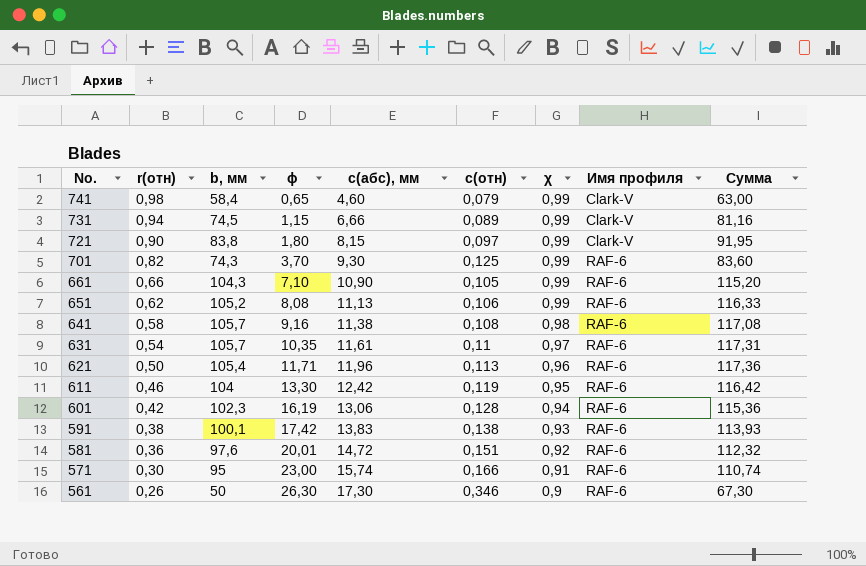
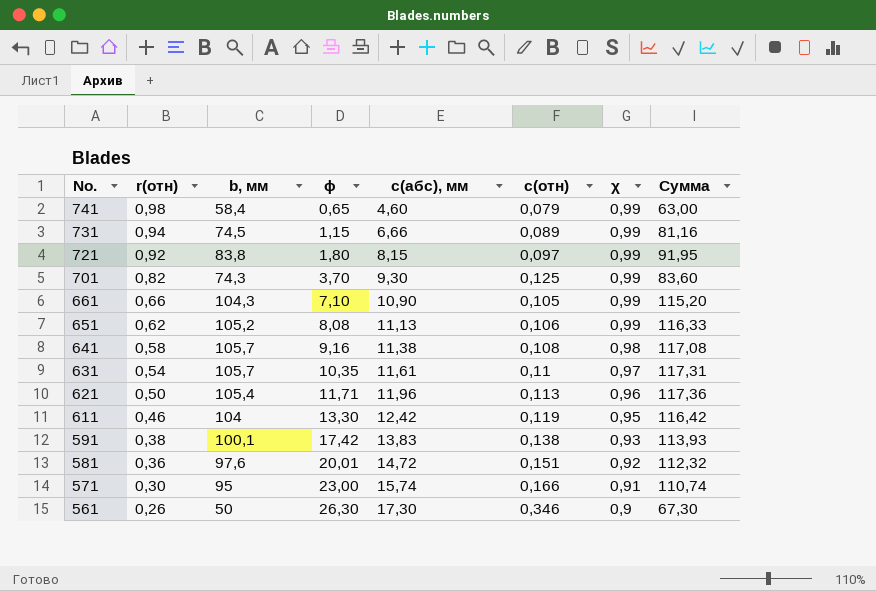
column Имя профиля | position: 8 -> none
row 601: 0,42 | 102,3 | 16,19 | 13,06 | 0,128 | 0,94 | RAF-6 | 115,36 -> none
721 | r(отн): 0,90 -> 0,92

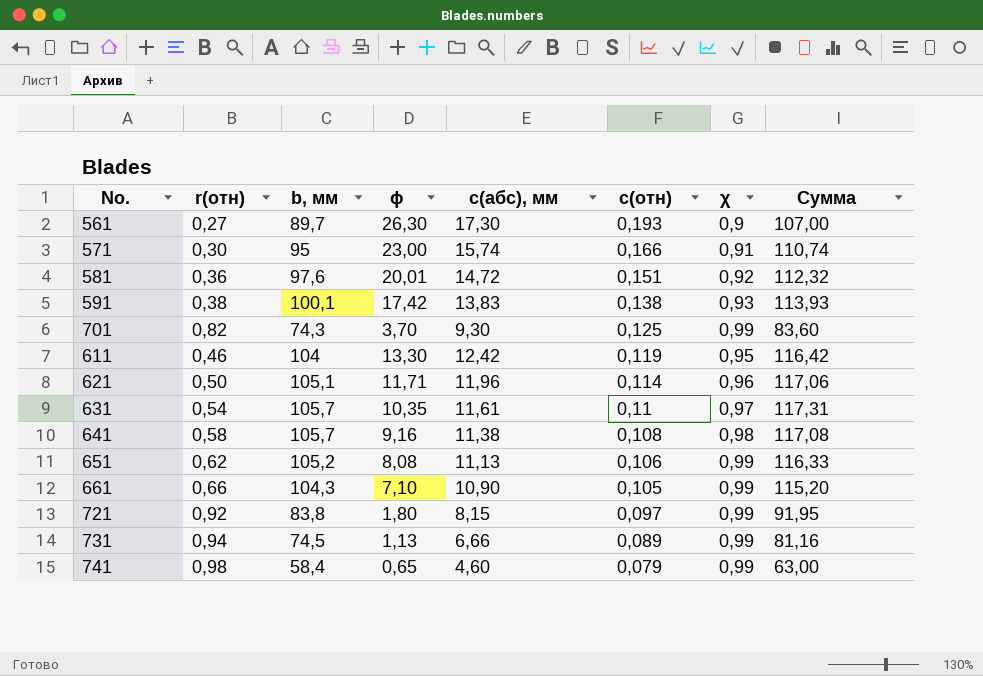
row order: No. descending -> c(отн) descending
561 | r(отн): 0,26 -> 0,27
561 | b, мм: 50 -> 89,7
561 | c(отн): 0,346 -> 0,193
561 | Сумма: 67,30 -> 107,00
621 | b, мм: 105,4 -> 105,1
621 | c(отн): 0,113 -> 0,114
621 | Сумма: 117,36 -> 117,06
731 | ϕ: 1,15 -> 1,13

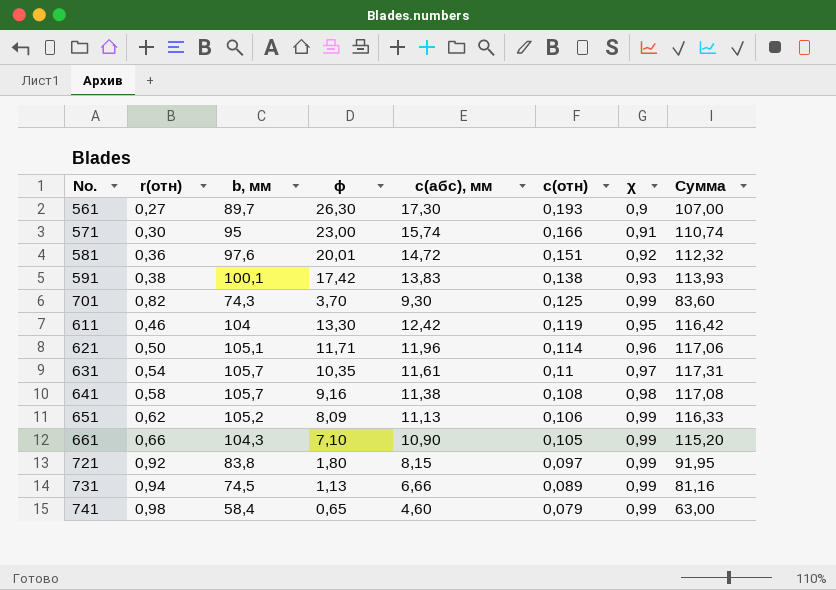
651 | ϕ: 8,08 -> 8,09

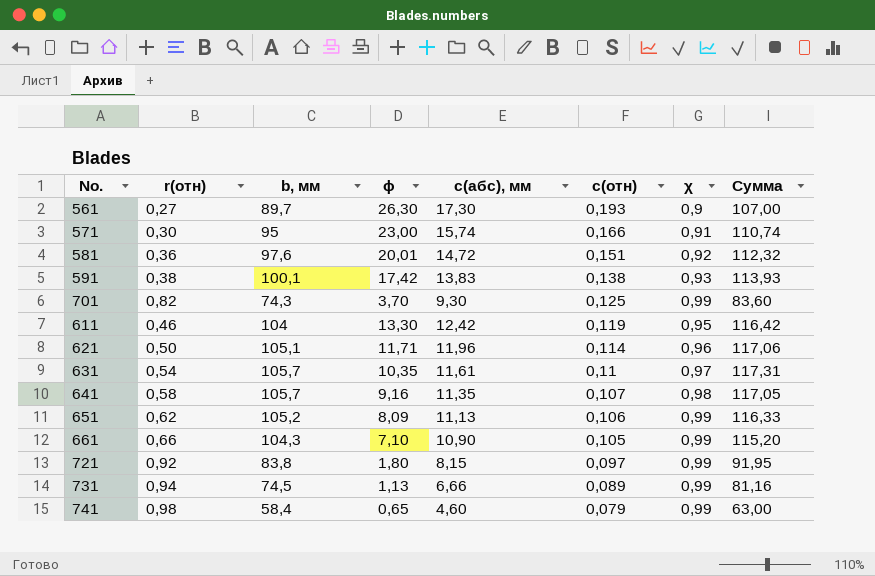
641 | c(абс), мм: 11,38 -> 11,35
641 | c(отн): 0,108 -> 0,107
641 | Сумма: 117,08 -> 117,05

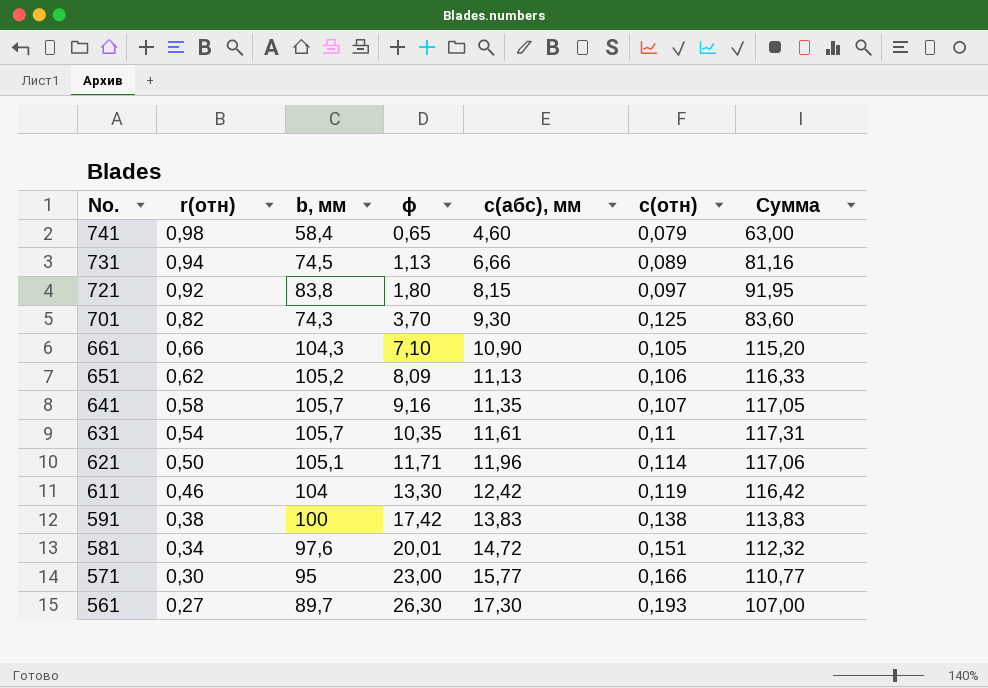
row order: c(отн) descending -> No. descending
column χ | position: 7 -> none
591 | b, мм: 100,1 -> 100
591 | Сумма: 113,93 -> 113,83
581 | r(отн): 0,36 -> 0,34
571 | c(абс), мм: 15,74 -> 15,77
571 | Сумма: 110,74 -> 110,77

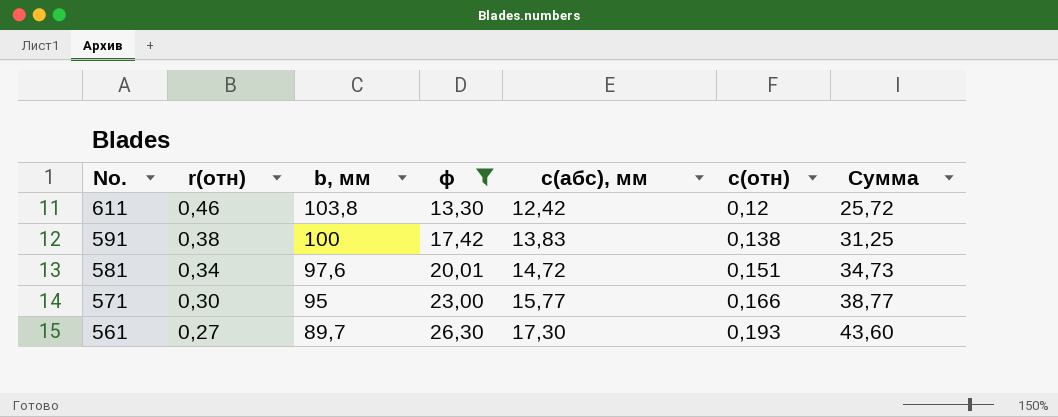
filter: none -> ϕ >= 13,30
column Сумма | formula: [b, мм] + [c(абс), мм] -> [ϕ] + [c(абс), мм]
611 | b, мм: 104 -> 103,8
611 | c(отн): 0,119 -> 0,12

